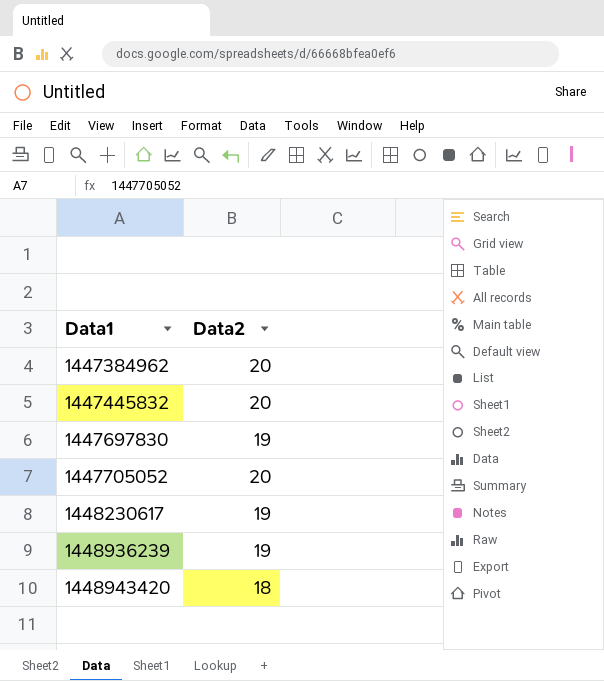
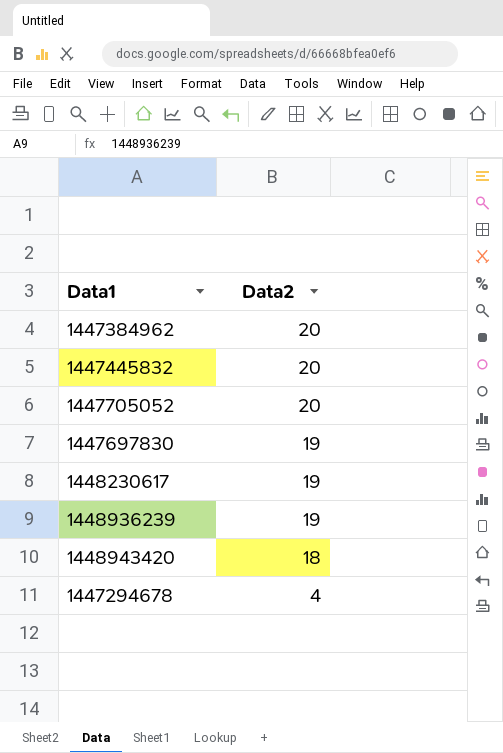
row order: Data1 ascending -> Data2 descending
row 1447294678: none -> 4

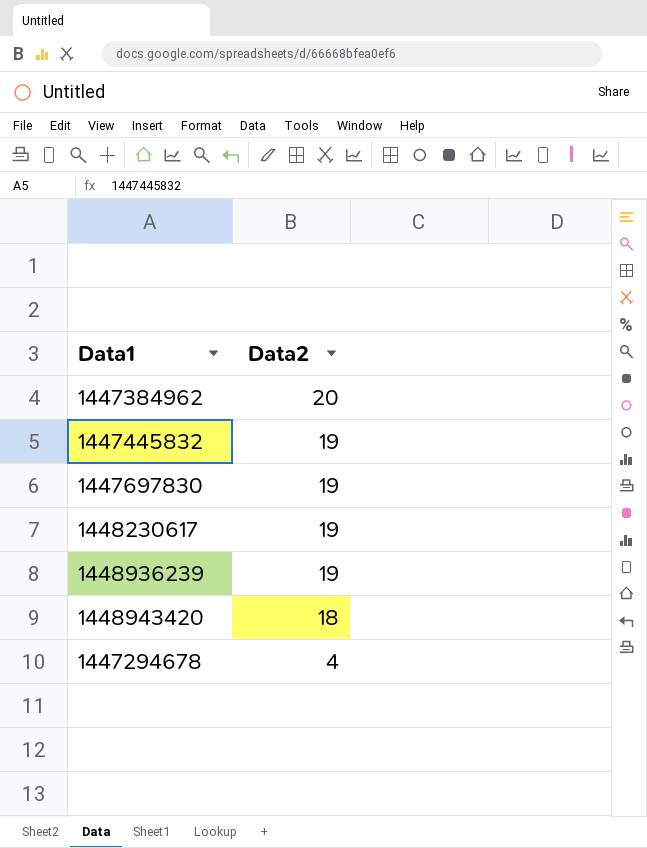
row 1447705052: 20 -> none
1447445832 | Data2: 20 -> 19

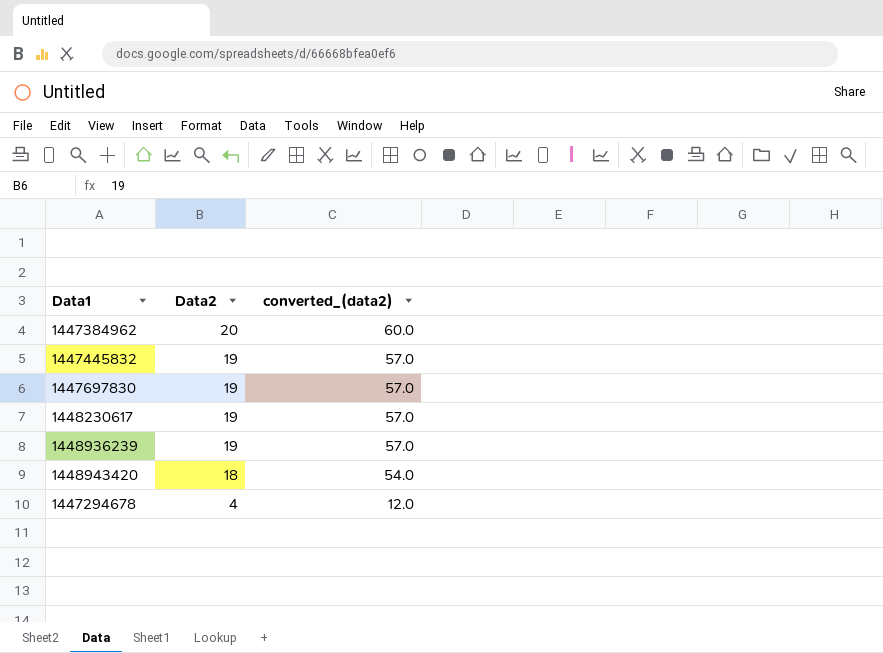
column converted_(data2) | formula: none -> [Data2] * 3

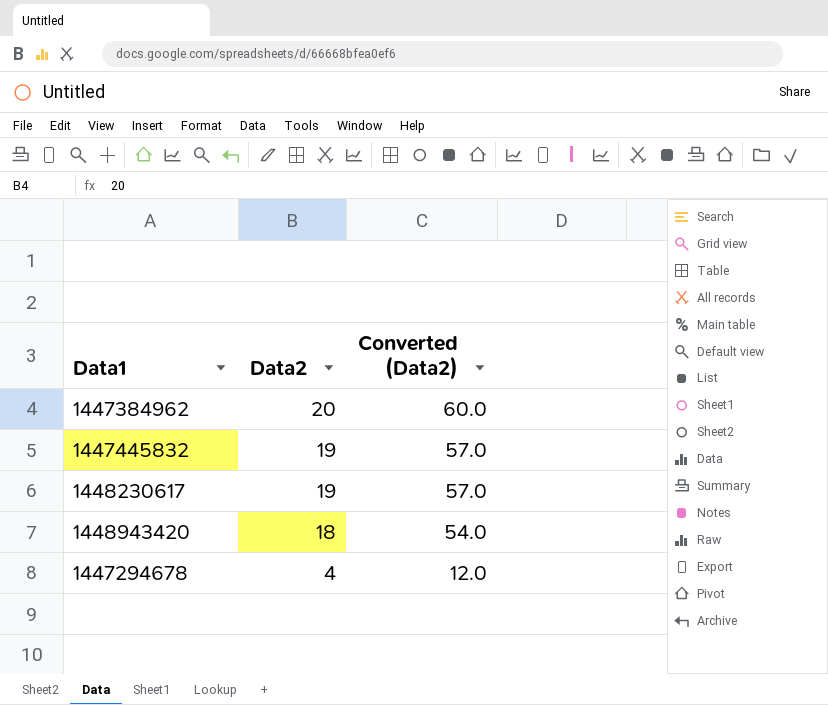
column name: converted_(data2) -> Converted (Data2)
row 1447697830: 19 | 57.0 -> none
row 1448936239: 19 | 57.0 -> none

